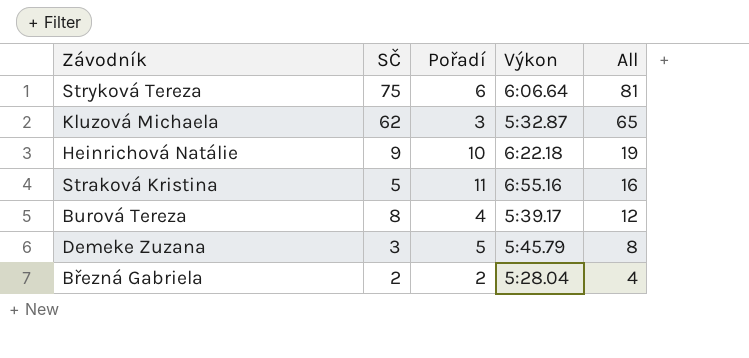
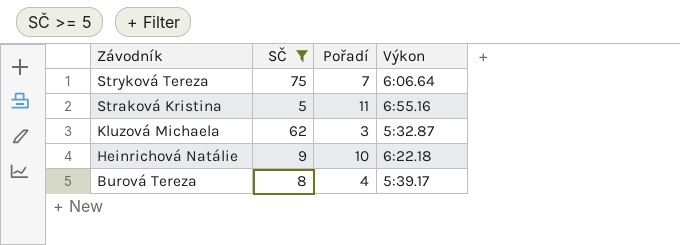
filter: none -> SČ >= 5
row order: All descending -> Závodník descending
column All | formula: [SČ] + [Pořadí] -> none
Stryková Tereza | Pořadí: 6 -> 7

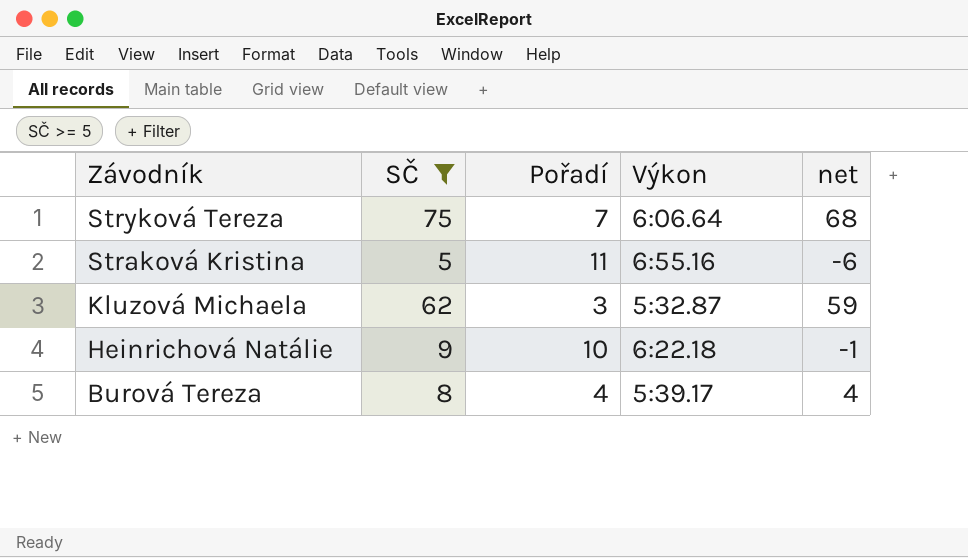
column net | formula: none -> [SČ] - [Pořadí]

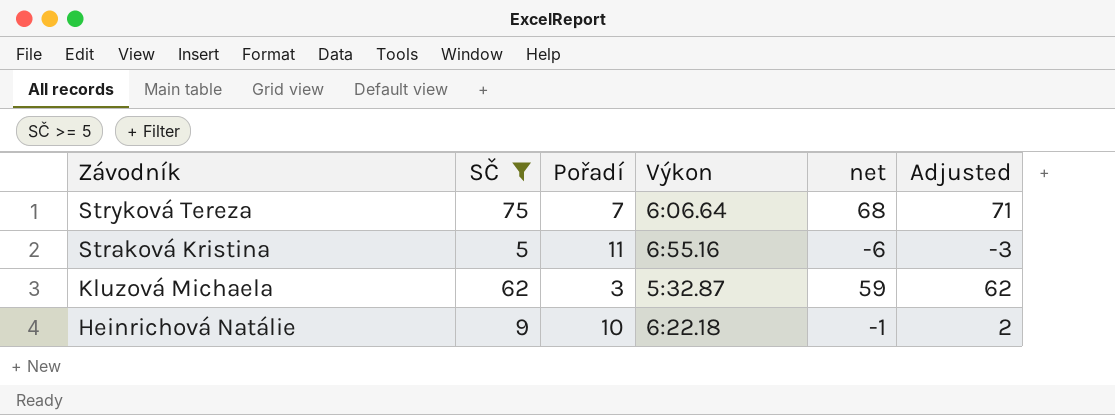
column Adjusted | formula: none -> [net] + 3
row Burová Tereza: 8 | 4 | 5:39.17 | 4 -> none

